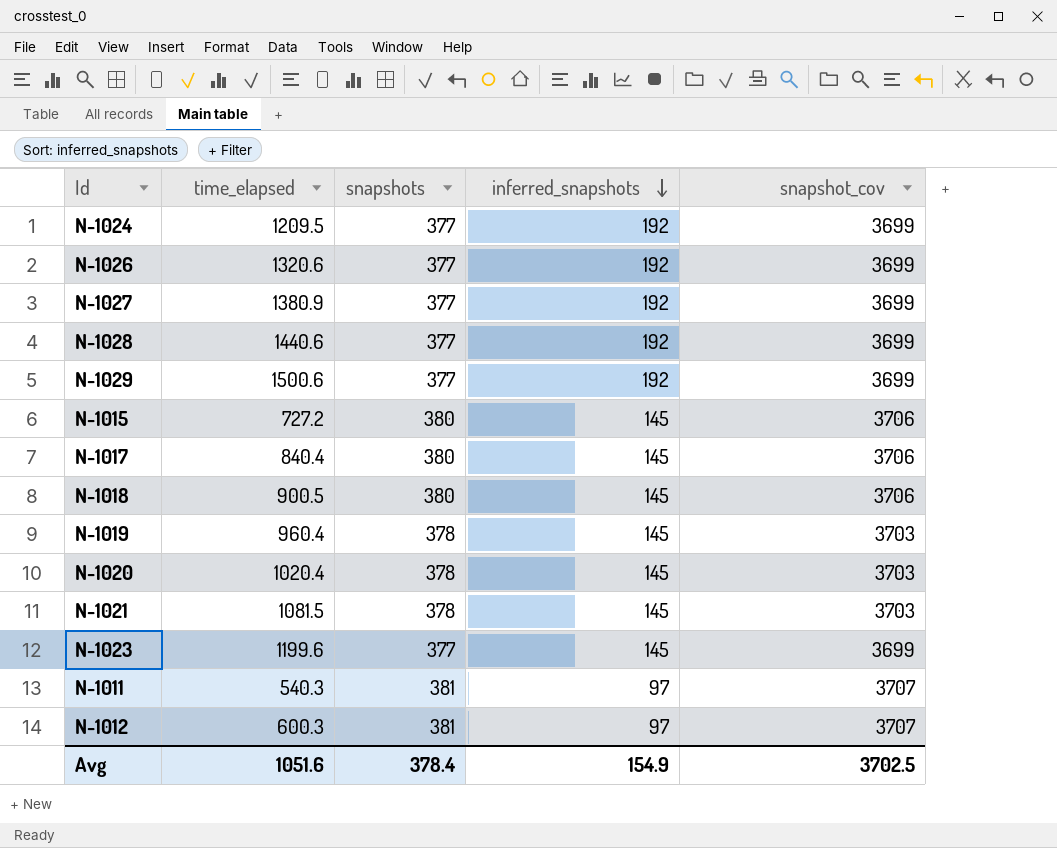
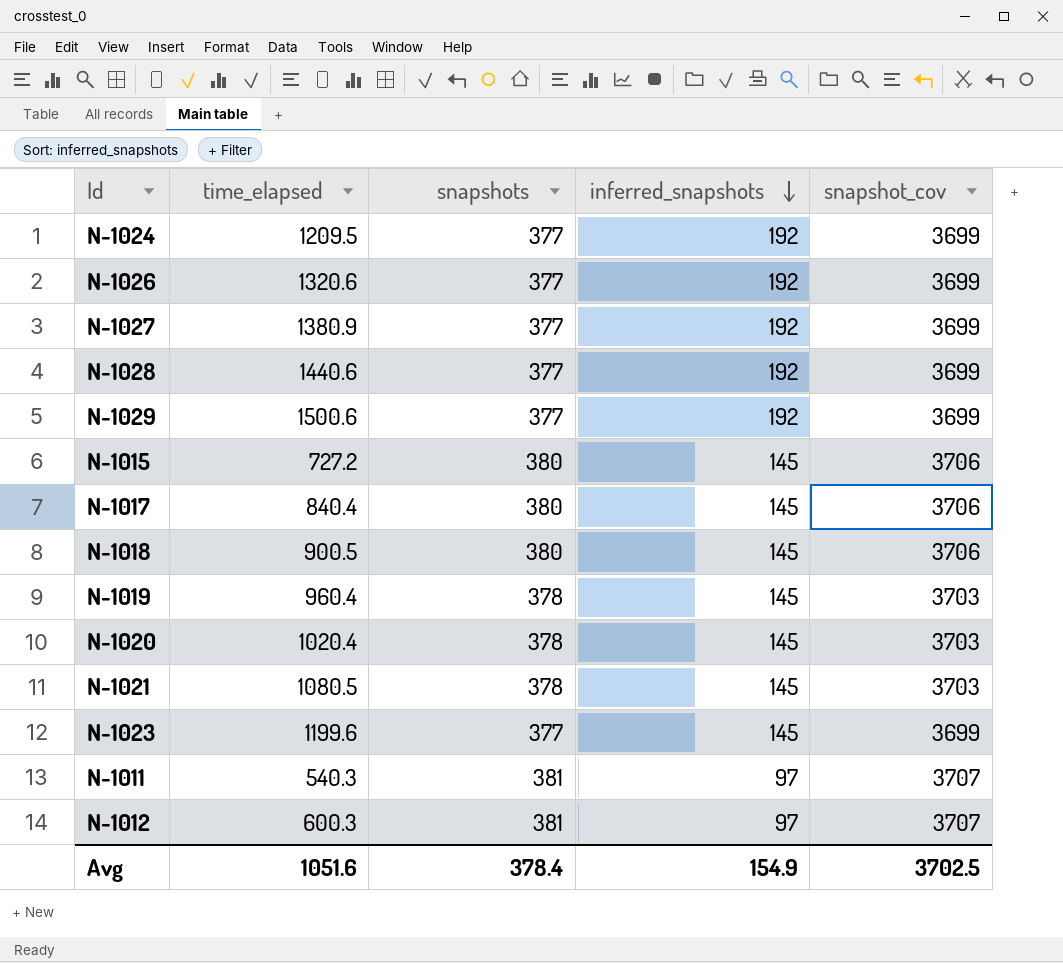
N-1021 | time_elapsed: 1081.5 -> 1080.5

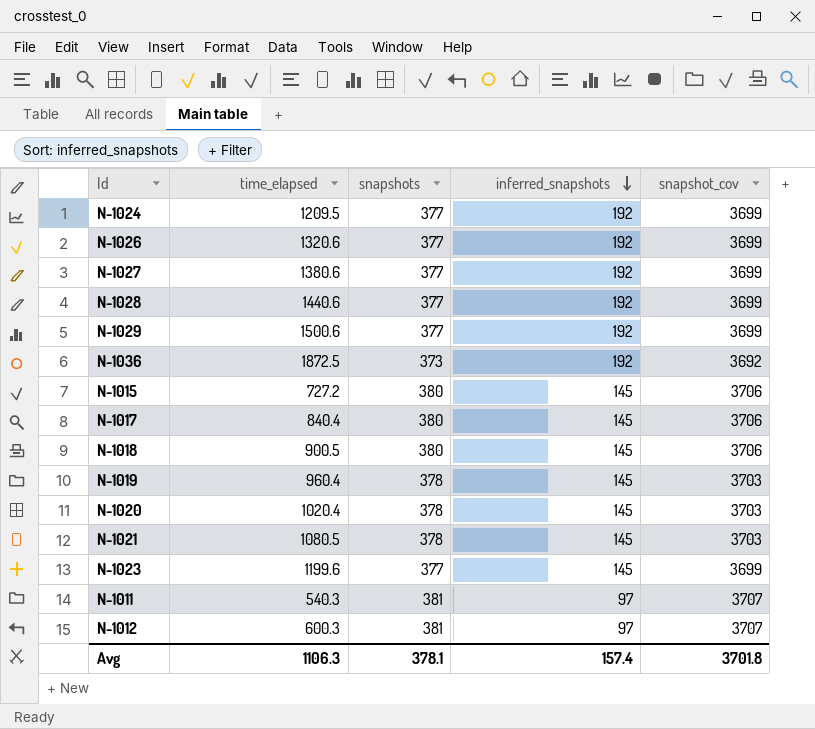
N-1027 | time_elapsed: 1380.9 -> 1380.6
row N-1036: none -> 1872.5 | 373 | 192 | 3692
Avg | time_elapsed: 1051.6 -> 1106.3
Avg | snapshots: 378.4 -> 378.1
Avg | inferred_snapshots: 154.9 -> 157.4
Avg | snapshot_cov: 3702.5 -> 3701.8

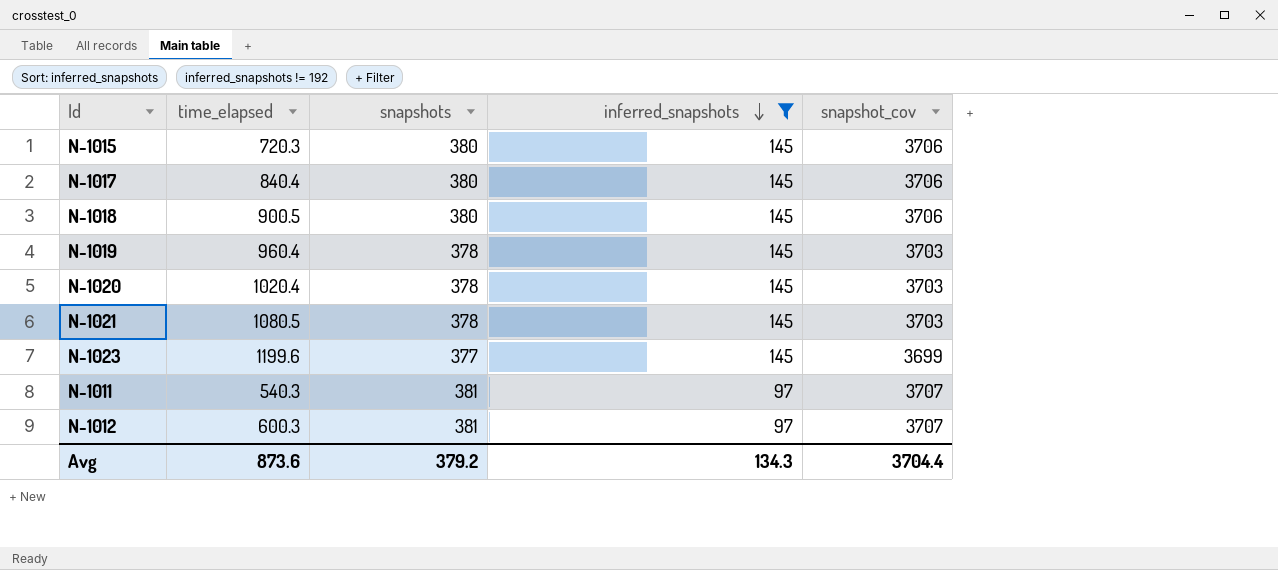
filter: none -> inferred_snapshots != 192
N-1015 | time_elapsed: 727.2 -> 720.3
Avg | time_elapsed: 1106.3 -> 873.6
Avg | snapshots: 378.1 -> 379.2
Avg | inferred_snapshots: 157.4 -> 134.3
Avg | snapshot_cov: 3701.8 -> 3704.4

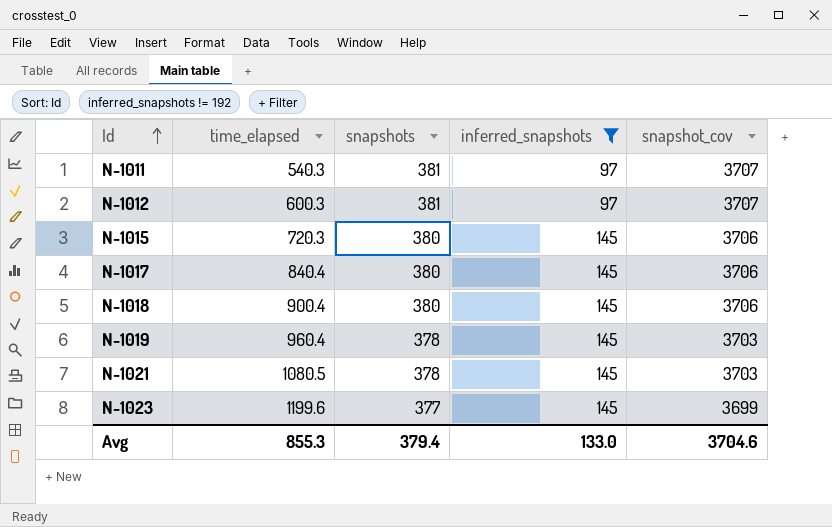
row order: inferred_snapshots descending -> Id ascending
row N-1020: 1020.4 | 378 | 145 | 3703 -> none
N-1018 | time_elapsed: 900.5 -> 900.4
Avg | time_elapsed: 873.6 -> 855.3
Avg | snapshots: 379.2 -> 379.4
Avg | inferred_snapshots: 134.3 -> 133.0
Avg | snapshot_cov: 3704.4 -> 3704.6

